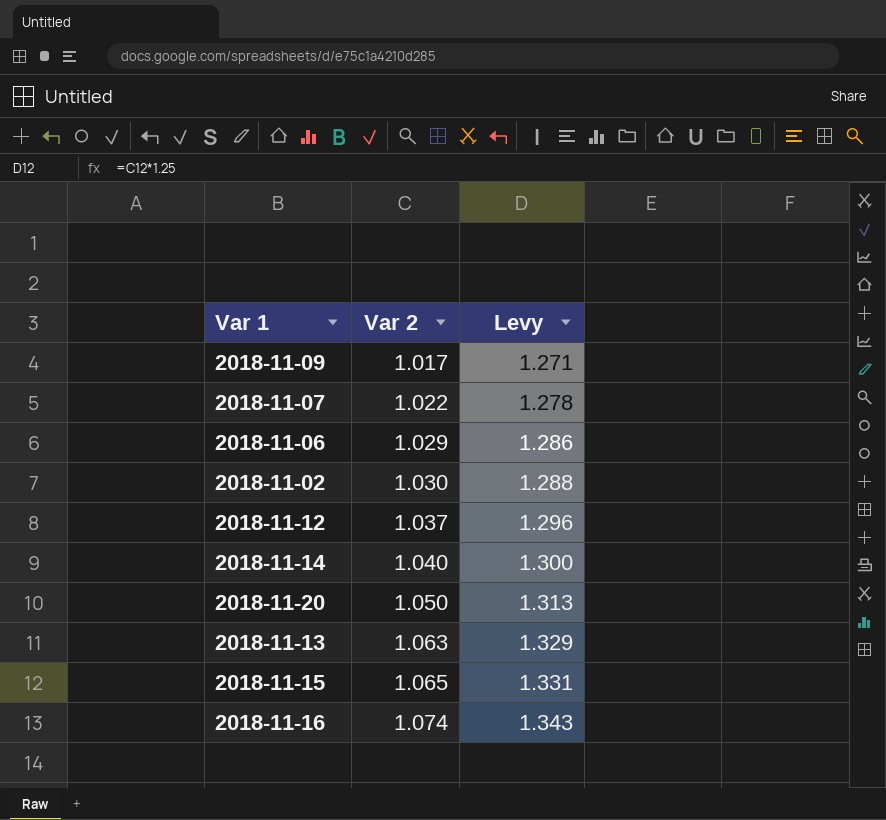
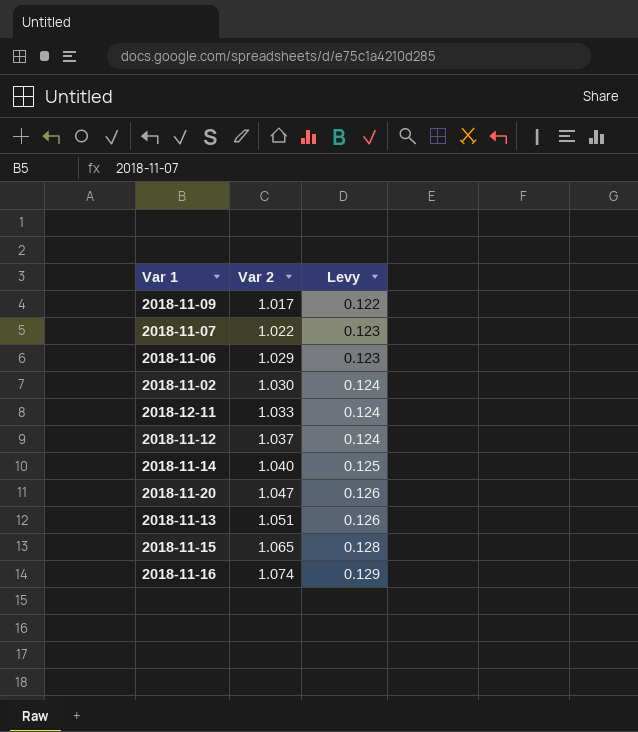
column Levy | formula: [Var 2] * 1.25 -> [Var 2] * 0.12
row 2018-12-11: none -> 1.033 | 0.124
2018-11-20 | Var 2: 1.050 -> 1.047
2018-11-13 | Var 2: 1.063 -> 1.051

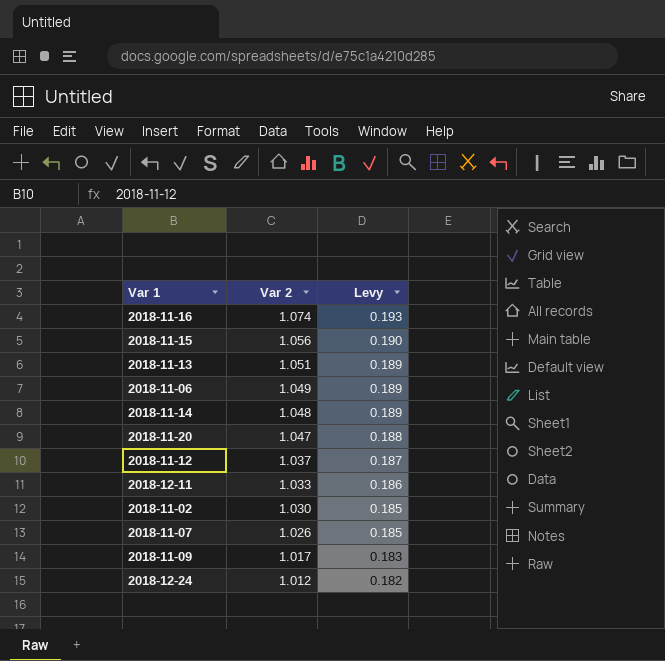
row order: Var 2 ascending -> Var 2 descending
column Levy | formula: [Var 2] * 0.12 -> [Var 2] * 0.18
2018-11-15 | Var 2: 1.065 -> 1.056
2018-11-06 | Var 2: 1.029 -> 1.049
2018-11-14 | Var 2: 1.040 -> 1.048
2018-11-07 | Var 2: 1.022 -> 1.026
row 2018-12-24: none -> 1.012 | 0.182

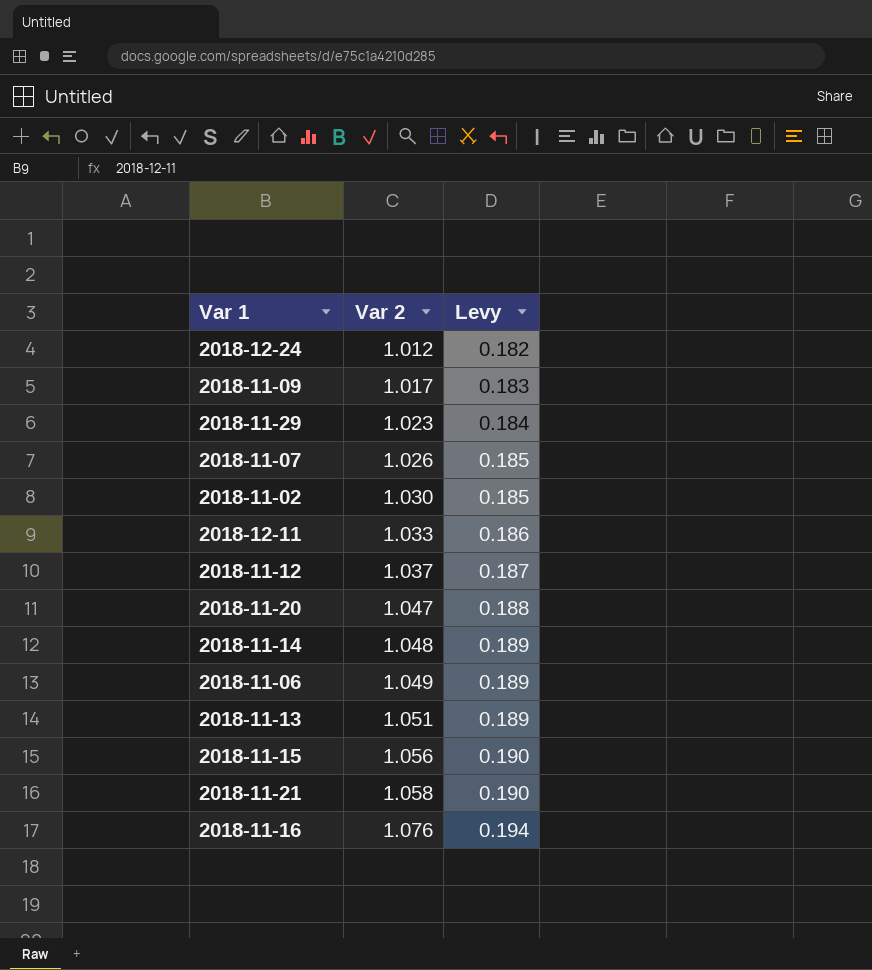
row order: Var 2 descending -> Var 2 ascending
row 2018-11-29: none -> 1.023 | 0.184
row 2018-11-21: none -> 1.058 | 0.190
2018-11-16 | Var 2: 1.074 -> 1.076
2018-11-16 | Levy: 0.193 -> 0.194

